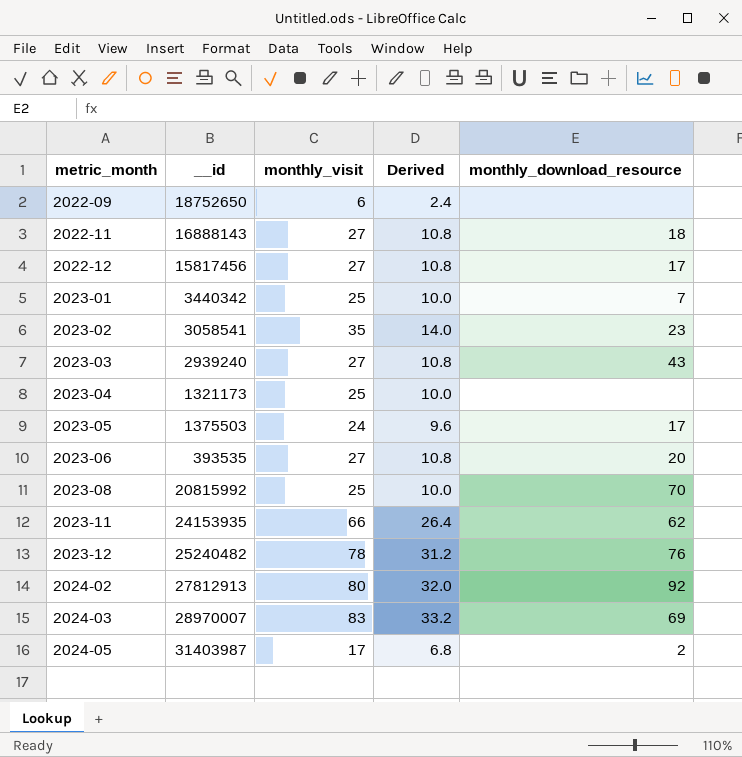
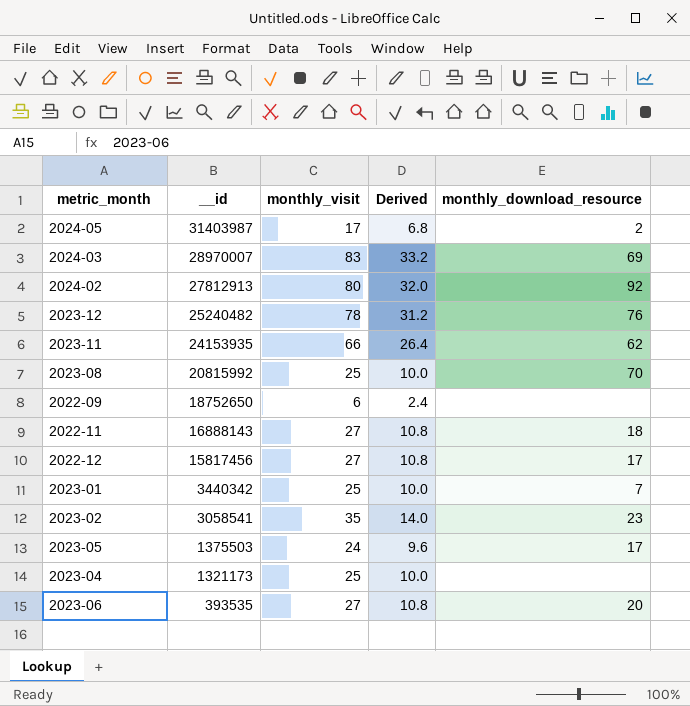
row order: metric_month ascending -> __id descending
row 2023-03: 2939240 | 27 | 10.8 | 43 -> none

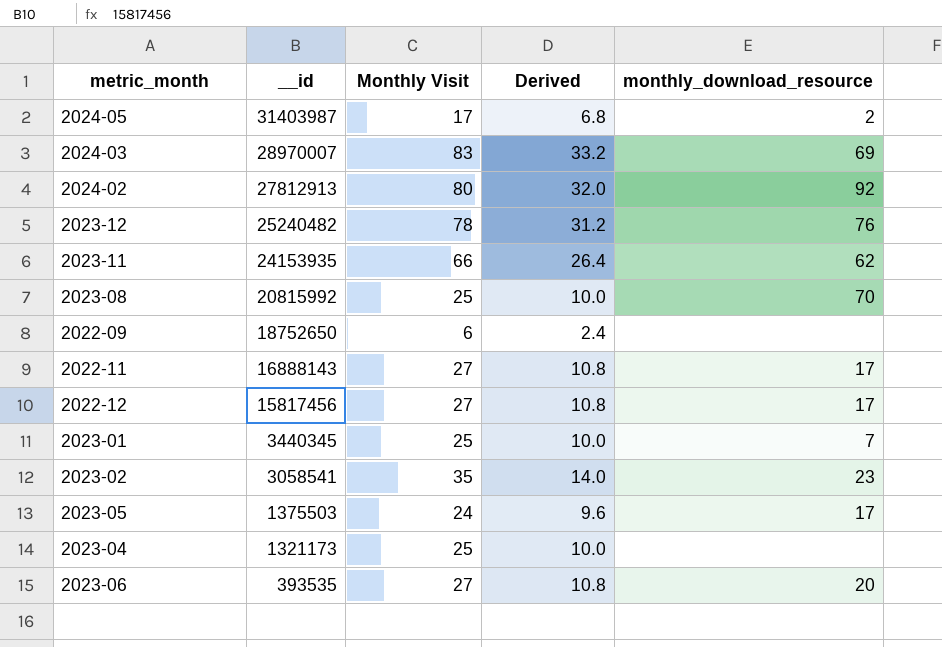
column name: monthly_visit -> Monthly Visit
2022-11 | monthly_download_resource: 18 -> 17
2023-01 | __id: 3440342 -> 3440345

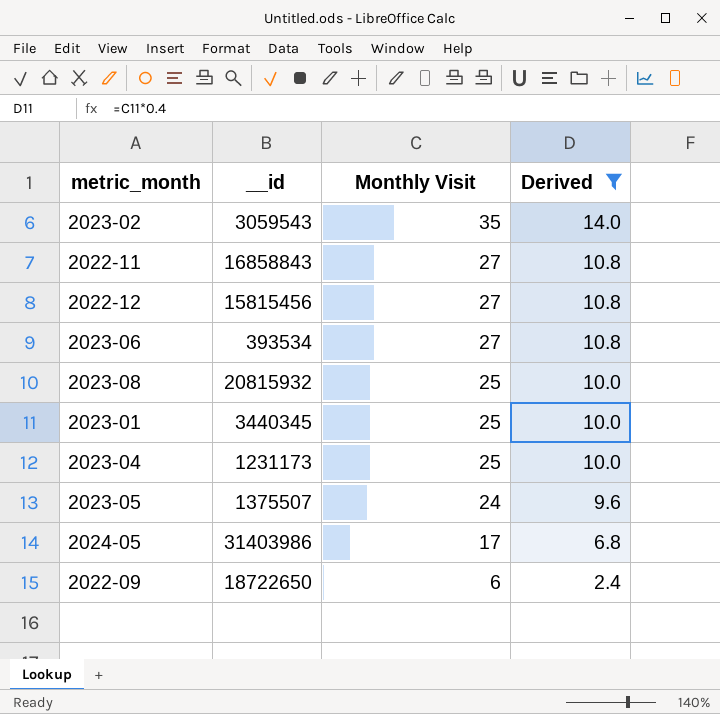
filter: none -> Derived <= 14.0
row order: __id descending -> Monthly Visit descending
column monthly_download_resource | position: 5 -> none
2023-02 | __id: 3058541 -> 3059543
2022-11 | __id: 16888143 -> 16858843
2022-12 | __id: 15817456 -> 15815456
2023-06 | __id: 393535 -> 393534
2023-08 | __id: 20815992 -> 20815932
2023-04 | __id: 1321173 -> 1231173
2023-05 | __id: 1375503 -> 1375507
2024-05 | __id: 31403987 -> 31403986
2022-09 | __id: 18752650 -> 18722650

